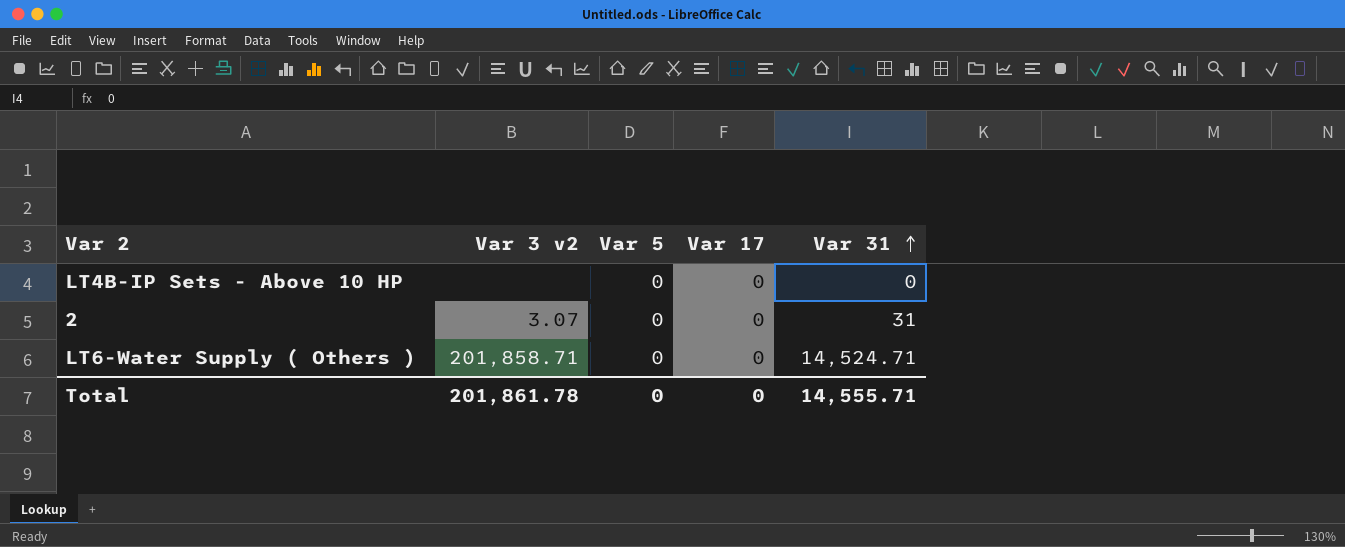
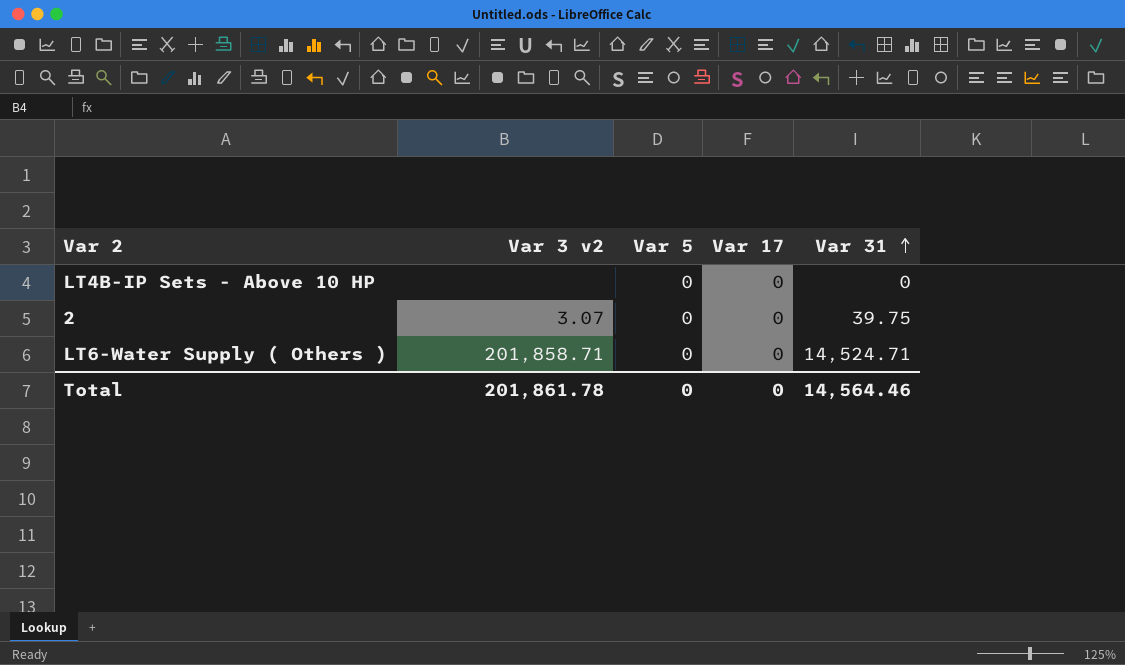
2 | Var 31: 31 -> 39.75
Total | Var 31: 14,555.71 -> 14,564.46

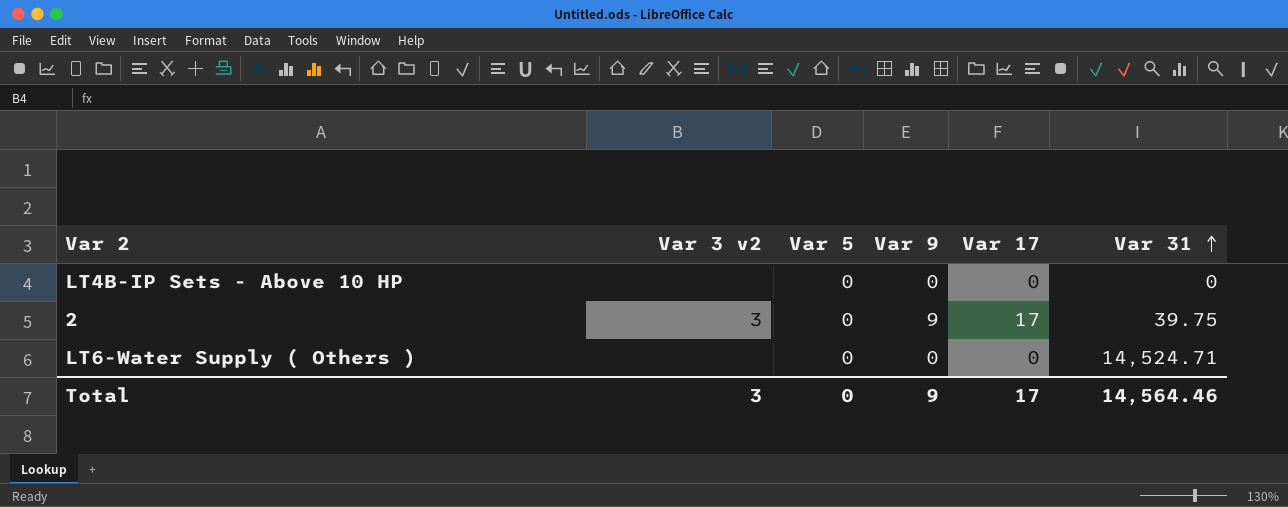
column Var 9 | position: none -> 4
2 | Var 3 v2: 3.07 -> 3
2 | Var 17: 0 -> 17
LT6-Water Supply ( Others ) | Var 3 v2: 201,858.71 -> none
Total | Var 3 v2: 201,861.78 -> 3
Total | Var 17: 0 -> 17

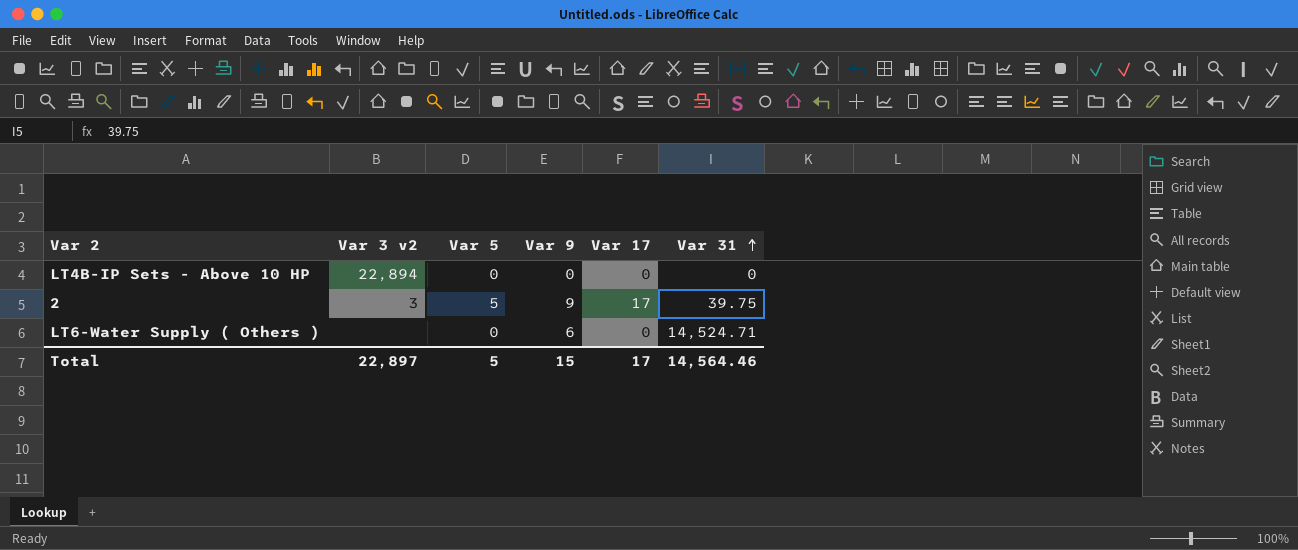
LT4B-IP Sets - Above 10 HP | Var 3 v2: none -> 22,894
2 | Var 5: 0 -> 5
LT6-Water Supply ( Others ) | Var 9: 0 -> 6
Total | Var 3 v2: 3 -> 22,897
Total | Var 5: 0 -> 5
Total | Var 9: 9 -> 15

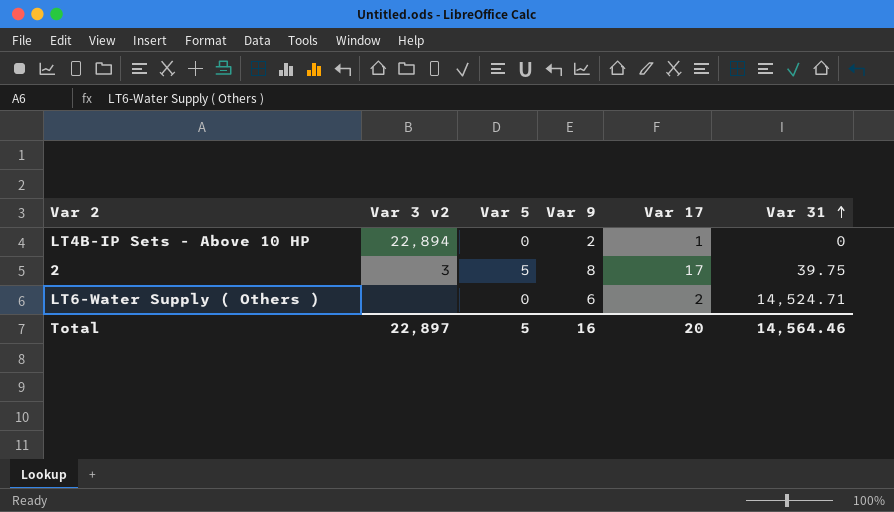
LT4B-IP Sets - Above 10 HP | Var 9: 0 -> 2
LT4B-IP Sets - Above 10 HP | Var 17: 0 -> 1
2 | Var 9: 9 -> 8
LT6-Water Supply ( Others ) | Var 17: 0 -> 2
Total | Var 9: 15 -> 16
Total | Var 17: 17 -> 20

